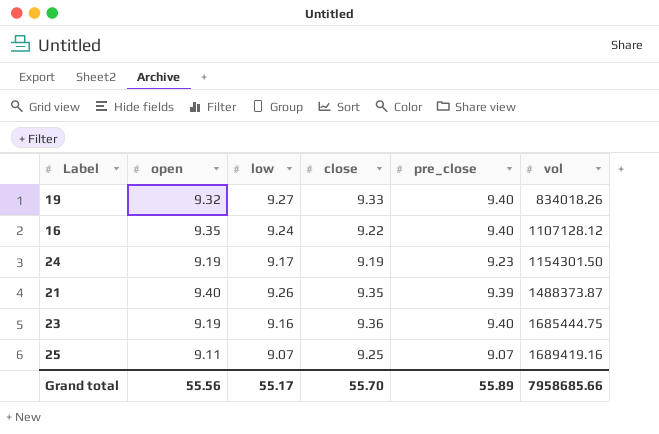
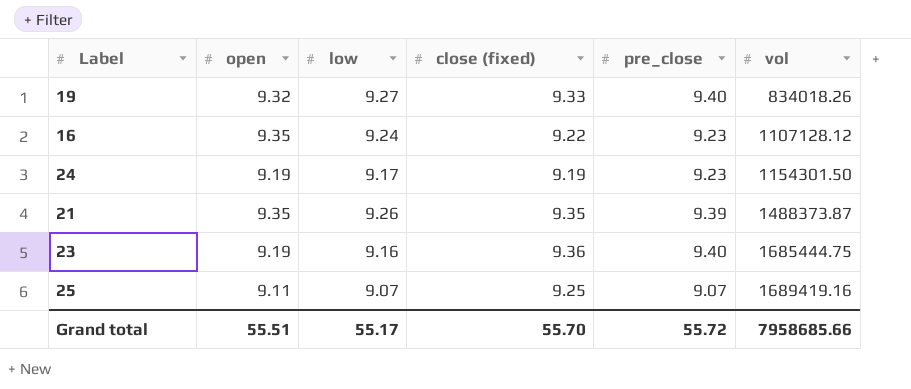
column name: close -> close (fixed)
16 | pre_close: 9.40 -> 9.23
21 | open: 9.40 -> 9.35
Grand total | open: 55.56 -> 55.51
Grand total | pre_close: 55.89 -> 55.72

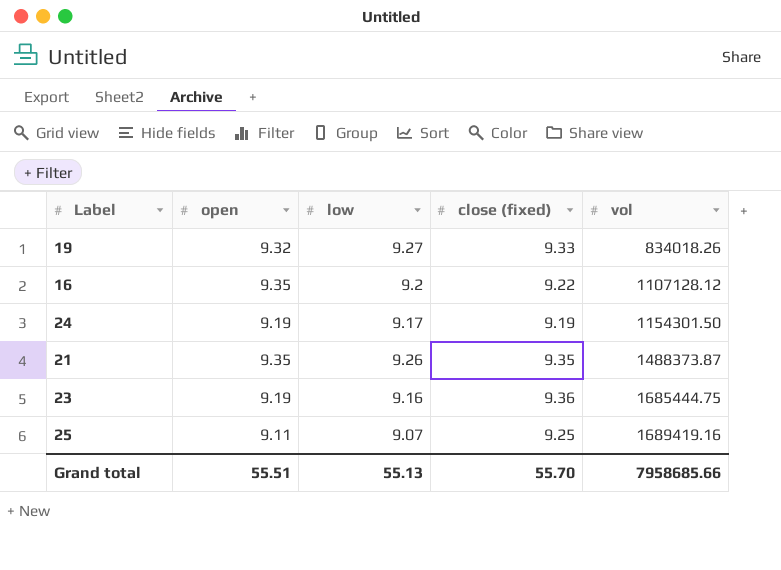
column pre_close | position: 5 -> none
16 | low: 9.24 -> 9.2
Grand total | low: 55.17 -> 55.13

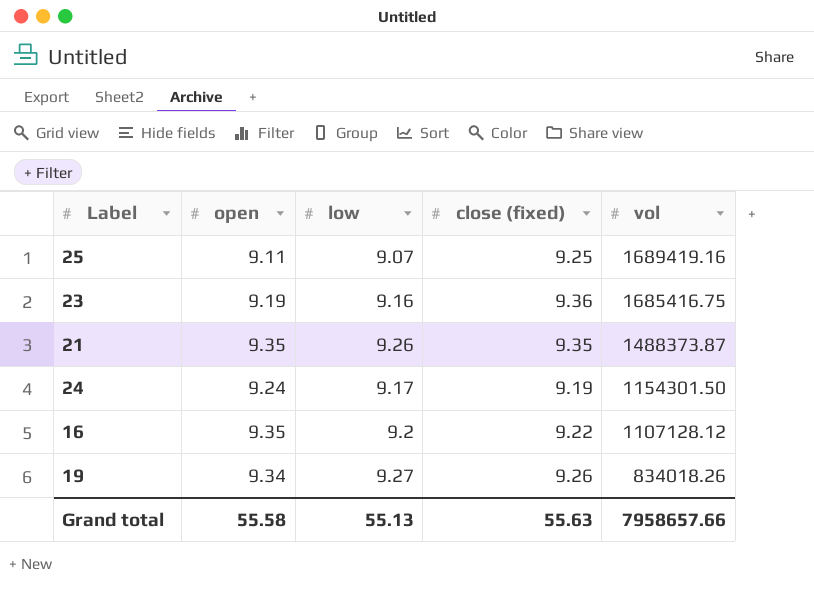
row order: vol ascending -> vol descending
23 | vol: 1685444.75 -> 1685416.75
24 | open: 9.19 -> 9.24
19 | open: 9.32 -> 9.34
19 | close (fixed): 9.33 -> 9.26
Grand total | open: 55.51 -> 55.58
Grand total | close (fixed): 55.70 -> 55.63
Grand total | vol: 7958685.66 -> 7958657.66

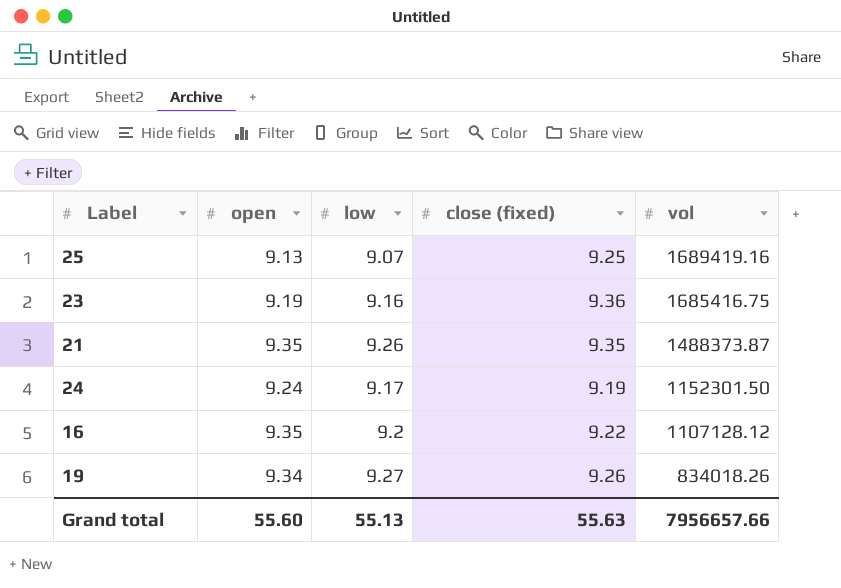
25 | open: 9.11 -> 9.13
24 | vol: 1154301.50 -> 1152301.50
Grand total | open: 55.58 -> 55.60
Grand total | vol: 7958657.66 -> 7956657.66

